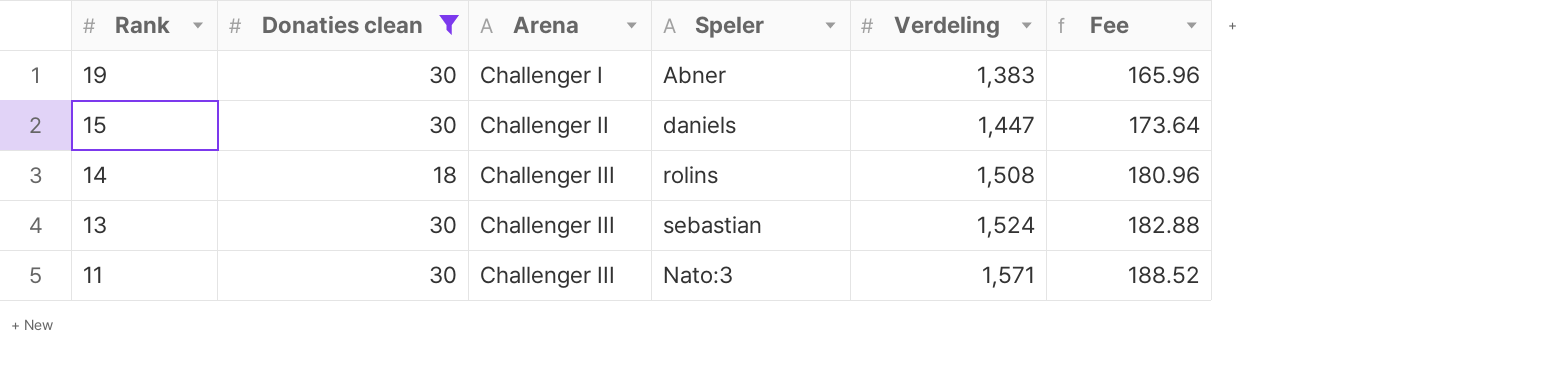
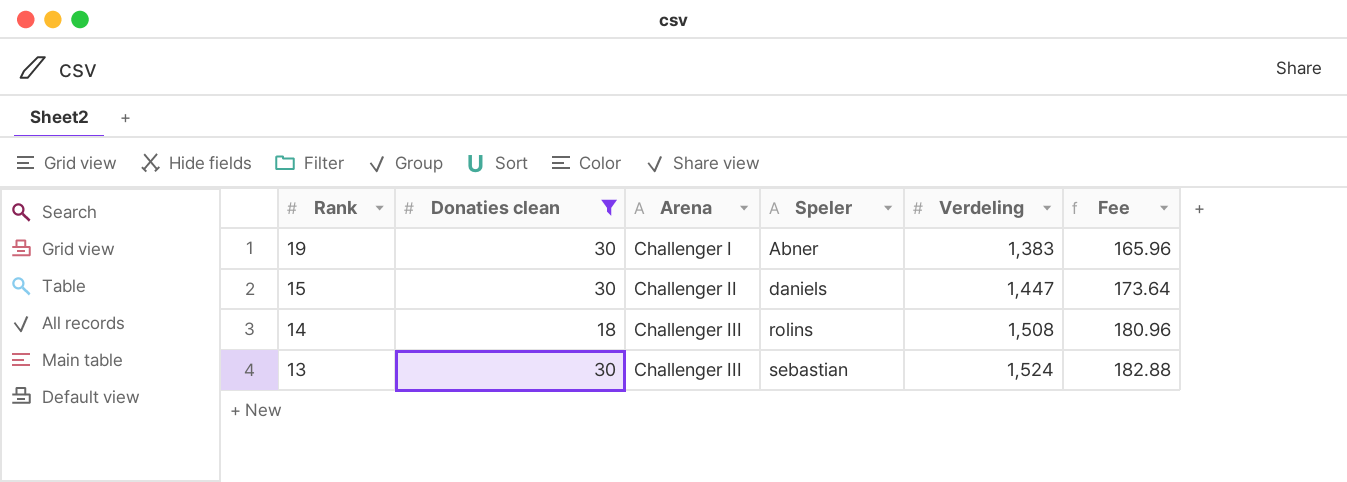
row 11: 30 | Challenger III | Nato:3 | 1,571 | 188.52 -> none

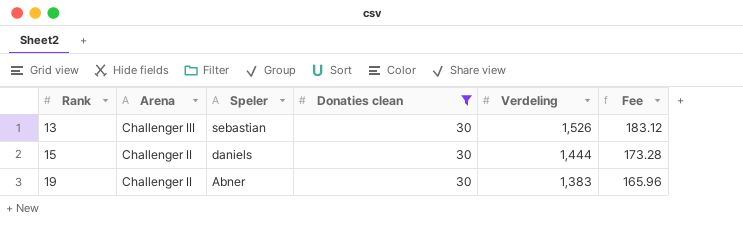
row order: Rank descending -> Rank ascending
column Donaties clean | position: 2 -> 4
row 14: 18 | Challenger III | rolins | 1,508 | 180.96 -> none
13 | Verdeling: 1,524 -> 1,526
13 | Fee: 182.88 -> 183.12
15 | Verdeling: 1,447 -> 1,444
15 | Fee: 173.64 -> 173.28
19 | Arena: Challenger I -> Challenger II

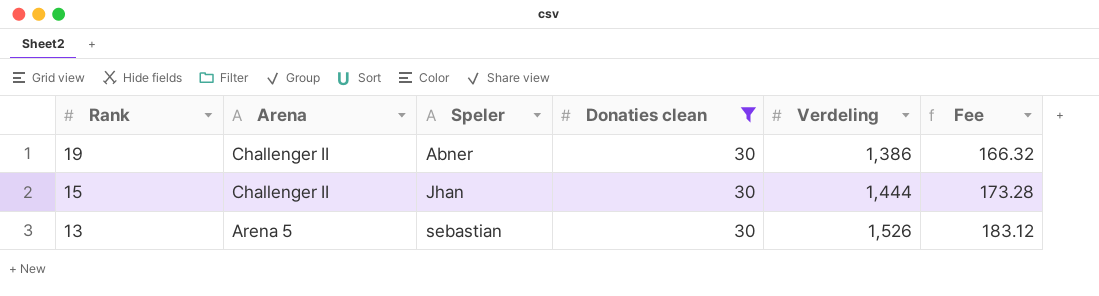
row order: Rank ascending -> Rank descending
19 | Verdeling: 1,383 -> 1,386
19 | Fee: 165.96 -> 166.32
15 | Speler: daniels -> Jhan
13 | Arena: Challenger III -> Arena 5

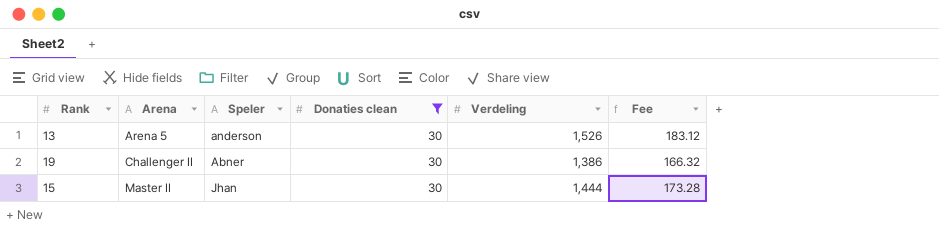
row order: Rank descending -> Arena ascending
13 | Speler: sebastian -> anderson
15 | Arena: Challenger II -> Master II

